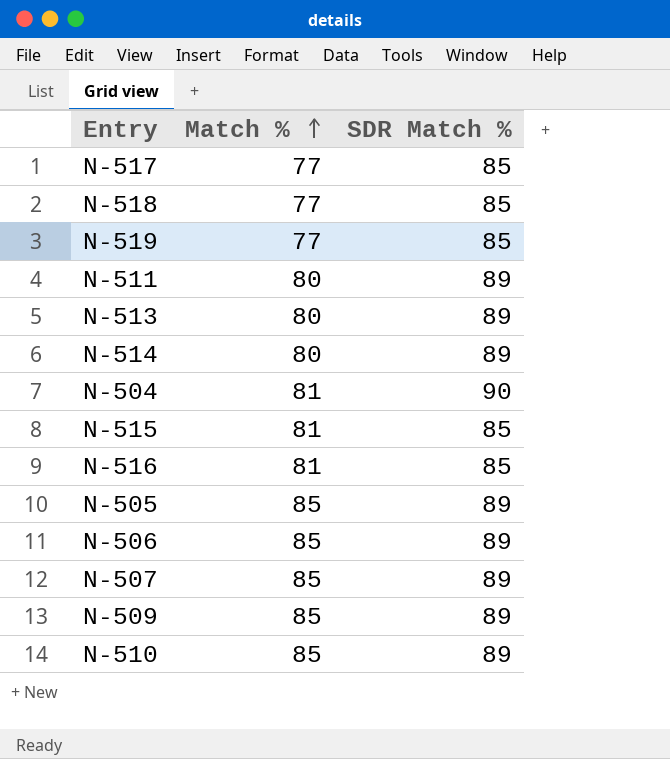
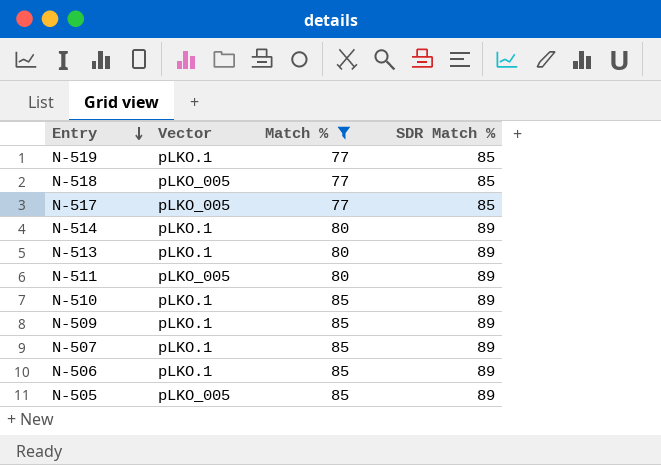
filter: none -> Match % != 81
row order: Match % ascending -> Entry descending
column Vector | position: none -> 2

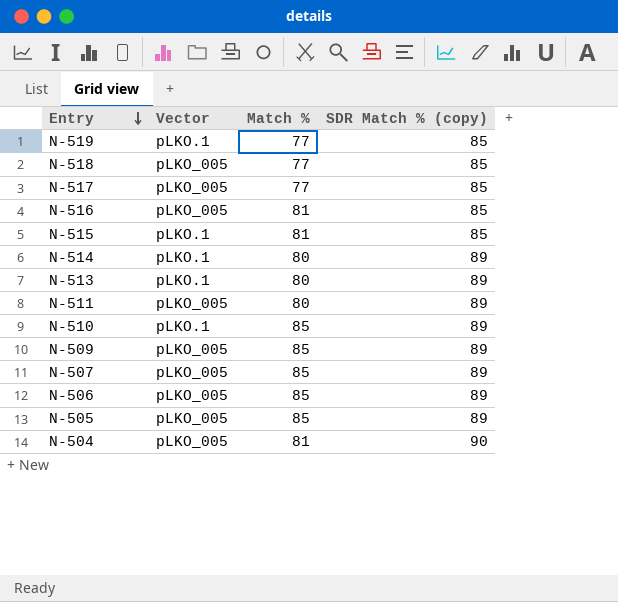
filter: Match % != 81 -> none
column name: SDR Match % -> SDR Match % (copy)
N-509 | Vector: pLKO.1 -> pLKO_005
N-507 | Vector: pLKO.1 -> pLKO_005
N-506 | Vector: pLKO.1 -> pLKO_005

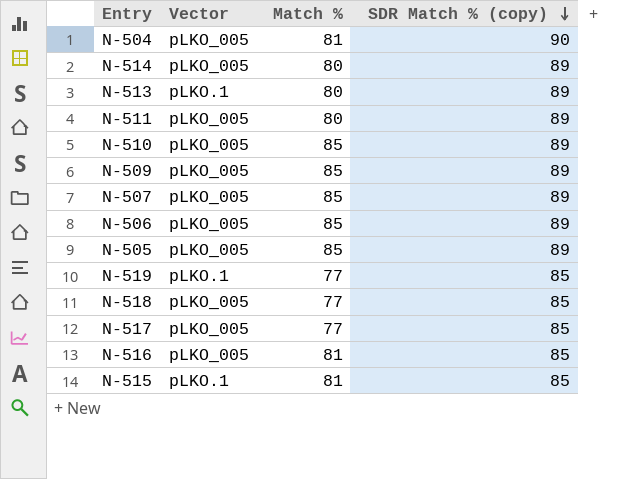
row order: Entry descending -> SDR Match % (copy) descending
N-514 | Vector: pLKO.1 -> pLKO_005
N-510 | Vector: pLKO.1 -> pLKO_005

